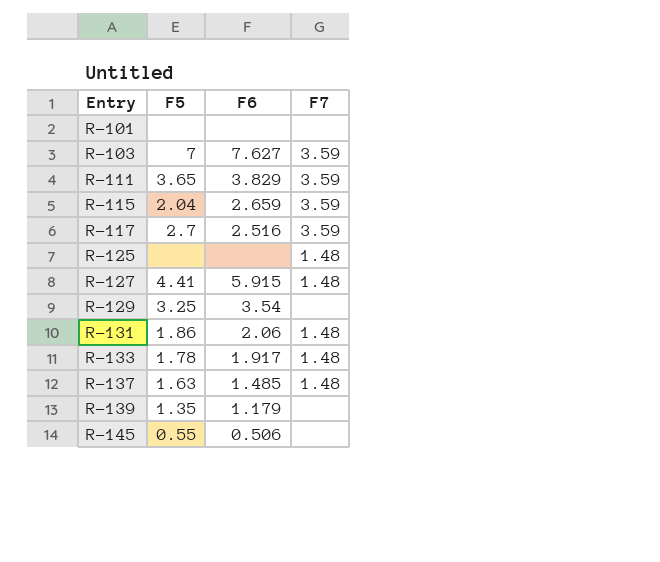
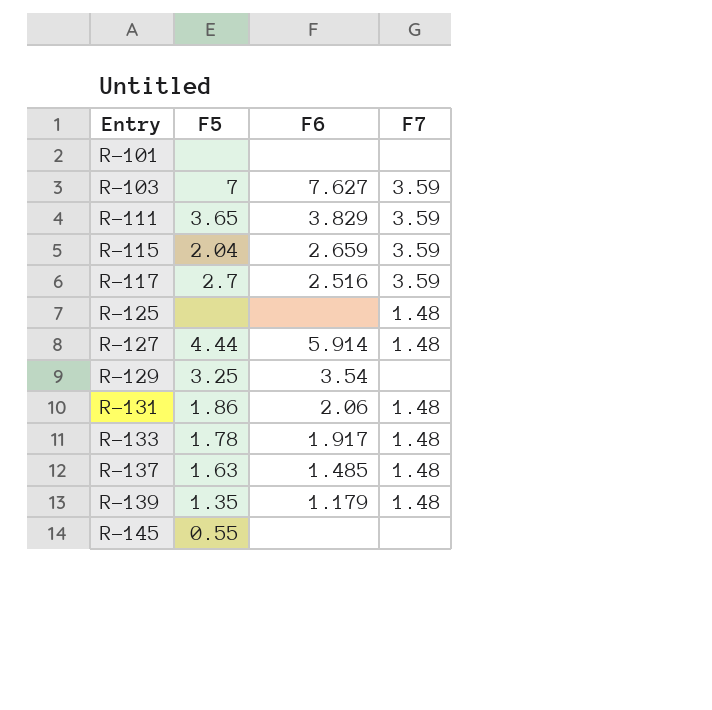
R-127 | F5: 4.41 -> 4.44
R-127 | F6: 5.915 -> 5.914
R-139 | F7: none -> 1.48
R-145 | F6: 0.506 -> none

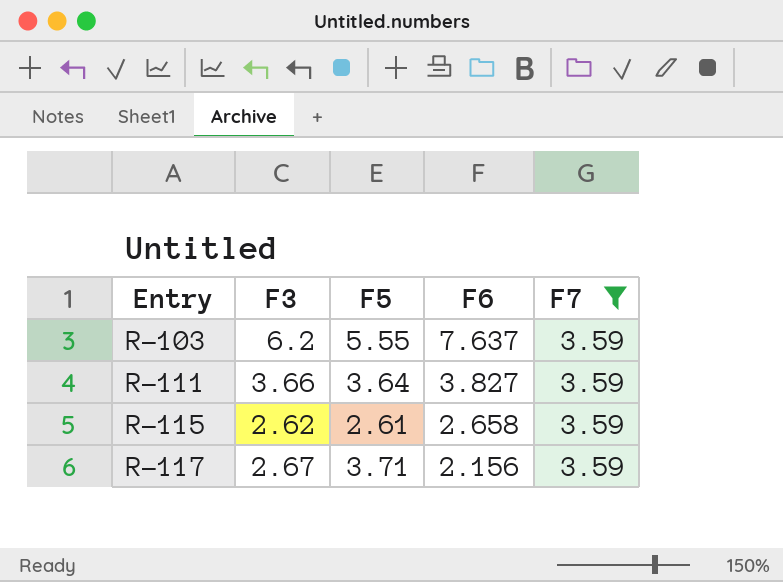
filter: none -> F7 = 3.59
column F3 | position: none -> 2
R-103 | F5: 7 -> 5.55
R-103 | F6: 7.627 -> 7.637
R-111 | F5: 3.65 -> 3.64
R-111 | F6: 3.829 -> 3.827
R-115 | F5: 2.04 -> 2.61
R-115 | F6: 2.659 -> 2.658
R-117 | F5: 2.7 -> 3.71
R-117 | F6: 2.516 -> 2.156

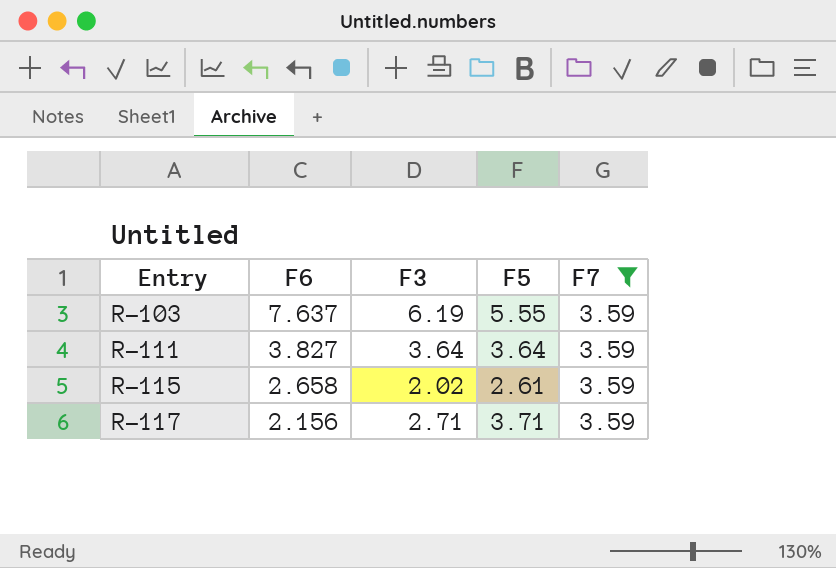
column F6 | position: 4 -> 2
R-103 | F3: 6.2 -> 6.19
R-111 | F3: 3.66 -> 3.64
R-115 | F3: 2.62 -> 2.02
R-117 | F3: 2.67 -> 2.71

